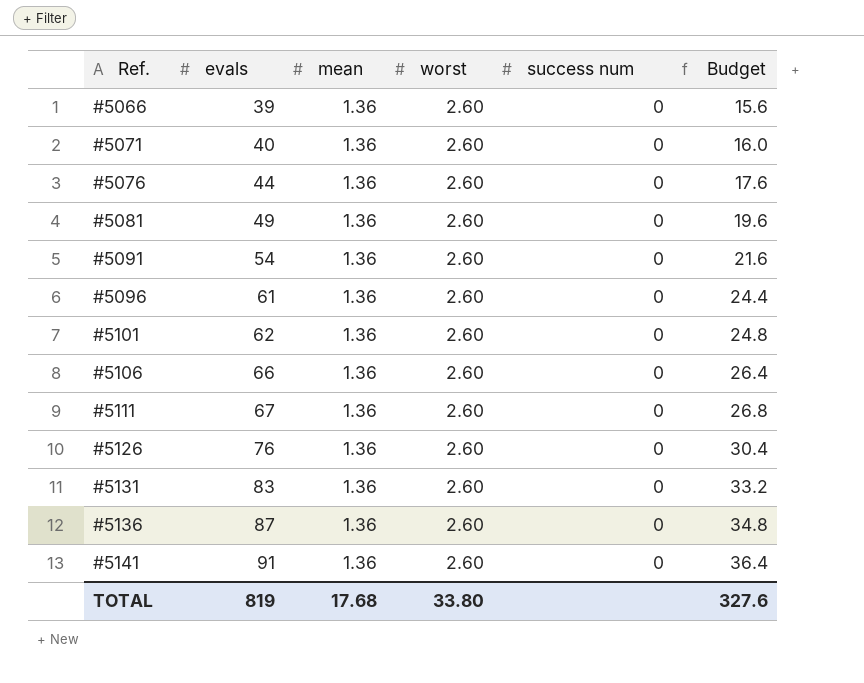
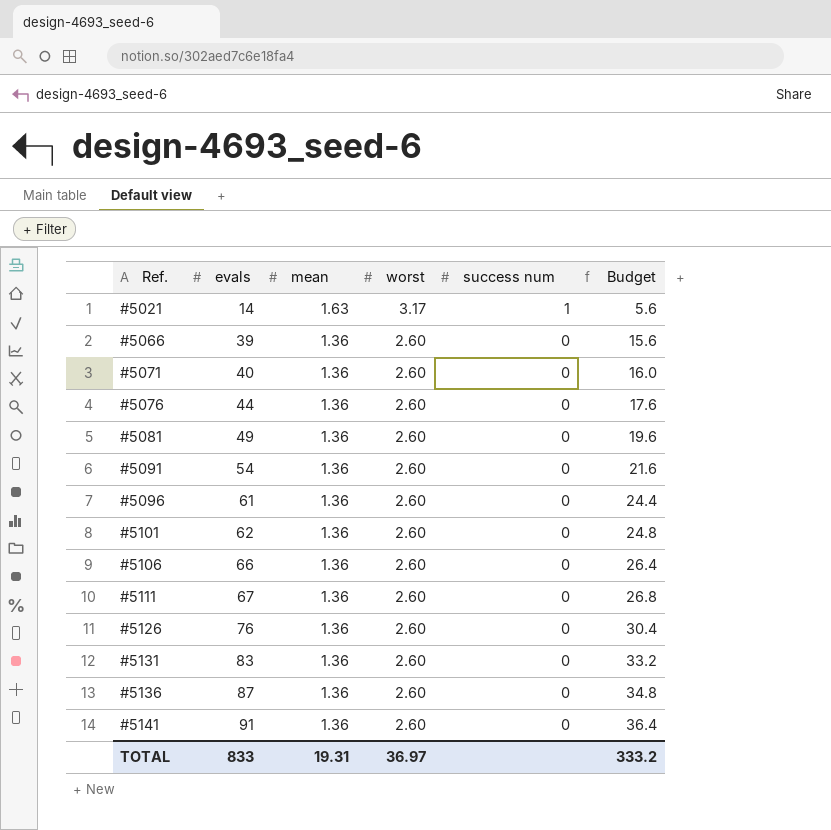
row #5021: none -> 14 | 1.63 | 3.17 | 1 | 5.6
TOTAL | evals: 819 -> 833
TOTAL | mean: 17.68 -> 19.31
TOTAL | worst: 33.80 -> 36.97
TOTAL | Budget: 327.6 -> 333.2

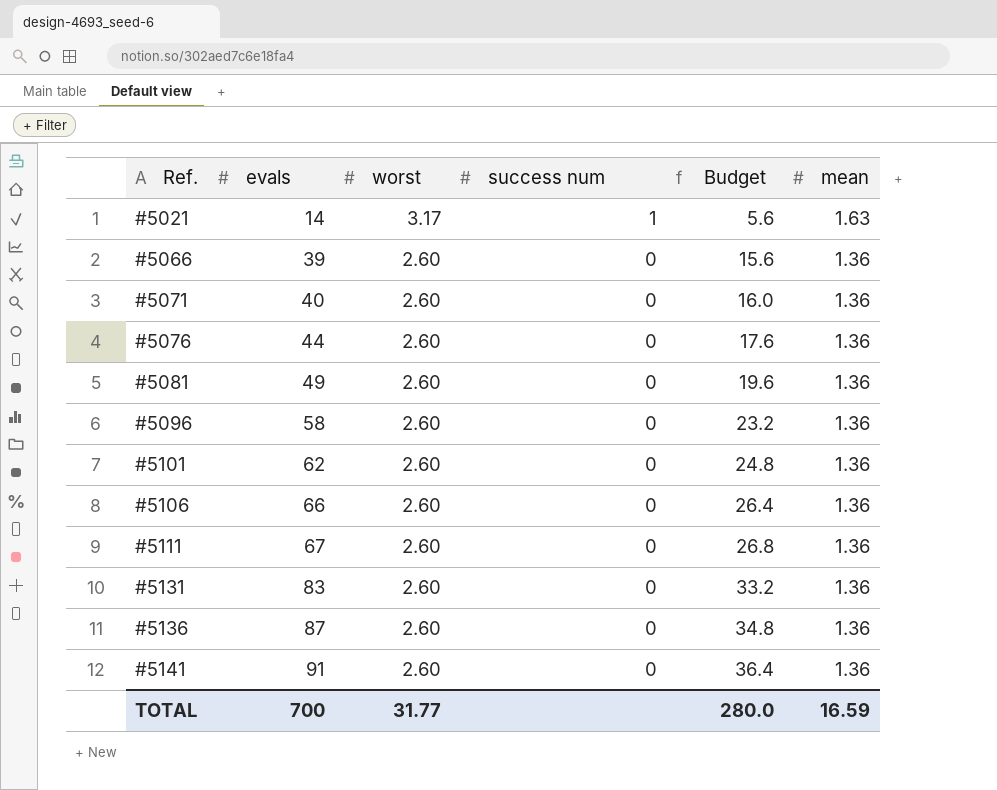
column mean | position: 3 -> 6
row #5091: 54 | 1.36 | 2.60 | 0 | 21.6 -> none
row #5126: 76 | 1.36 | 2.60 | 0 | 30.4 -> none
#5096 | evals: 61 -> 58
#5096 | Budget: 24.4 -> 23.2
TOTAL | evals: 833 -> 700
TOTAL | worst: 36.97 -> 31.77
TOTAL | Budget: 333.2 -> 280.0
TOTAL | mean: 19.31 -> 16.59

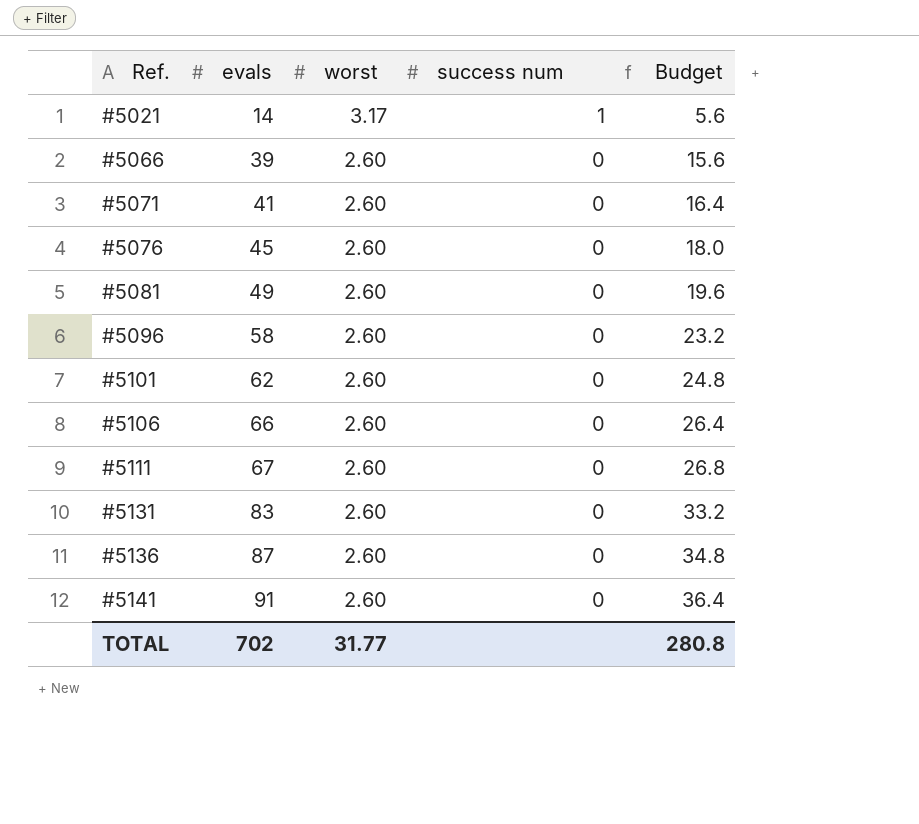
column mean | position: 6 -> none
#5071 | evals: 40 -> 41
#5071 | Budget: 16.0 -> 16.4
#5076 | evals: 44 -> 45
#5076 | Budget: 17.6 -> 18.0
TOTAL | evals: 700 -> 702
TOTAL | Budget: 280.0 -> 280.8

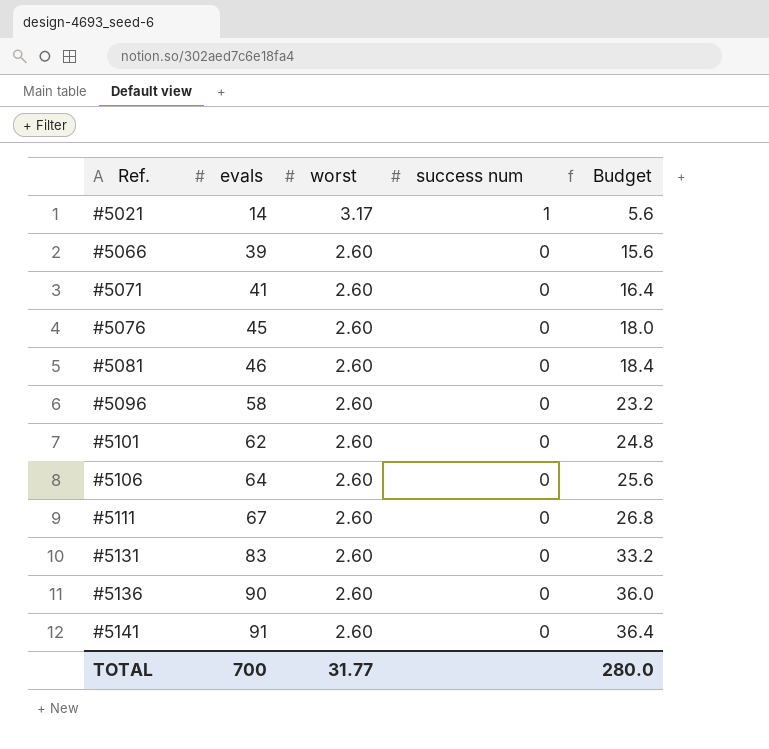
#5081 | evals: 49 -> 46
#5081 | Budget: 19.6 -> 18.4
#5106 | evals: 66 -> 64
#5106 | Budget: 26.4 -> 25.6
#5136 | evals: 87 -> 90
#5136 | Budget: 34.8 -> 36.0
TOTAL | evals: 702 -> 700
TOTAL | Budget: 280.8 -> 280.0

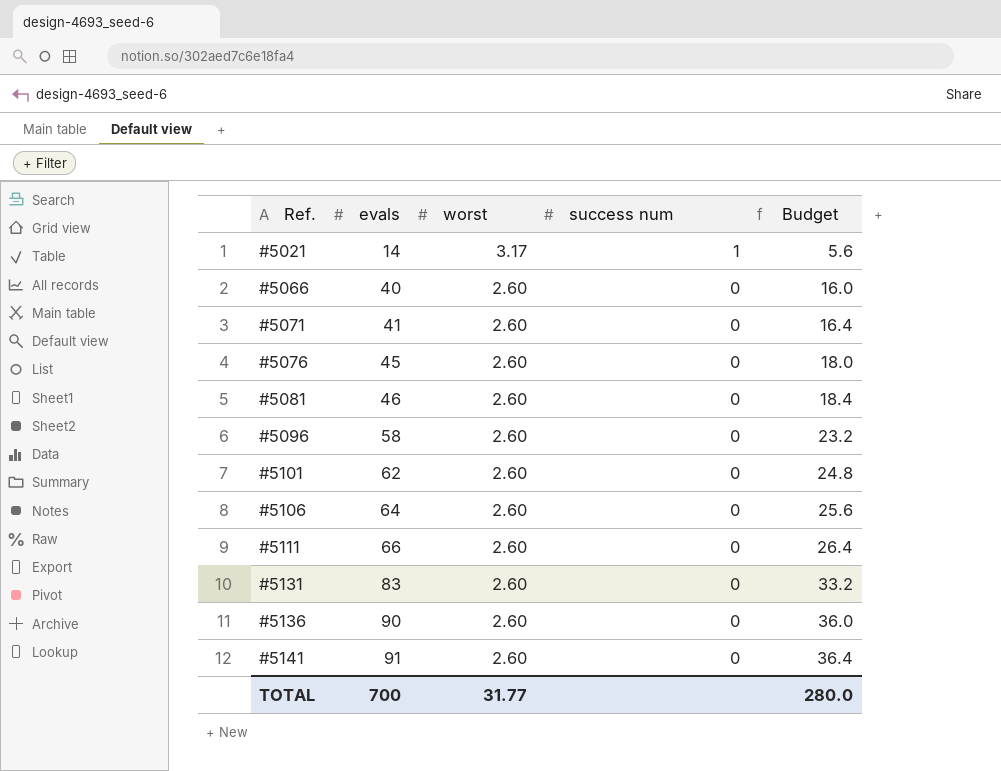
#5066 | evals: 39 -> 40
#5066 | Budget: 15.6 -> 16.0
#5111 | evals: 67 -> 66
#5111 | Budget: 26.8 -> 26.4

